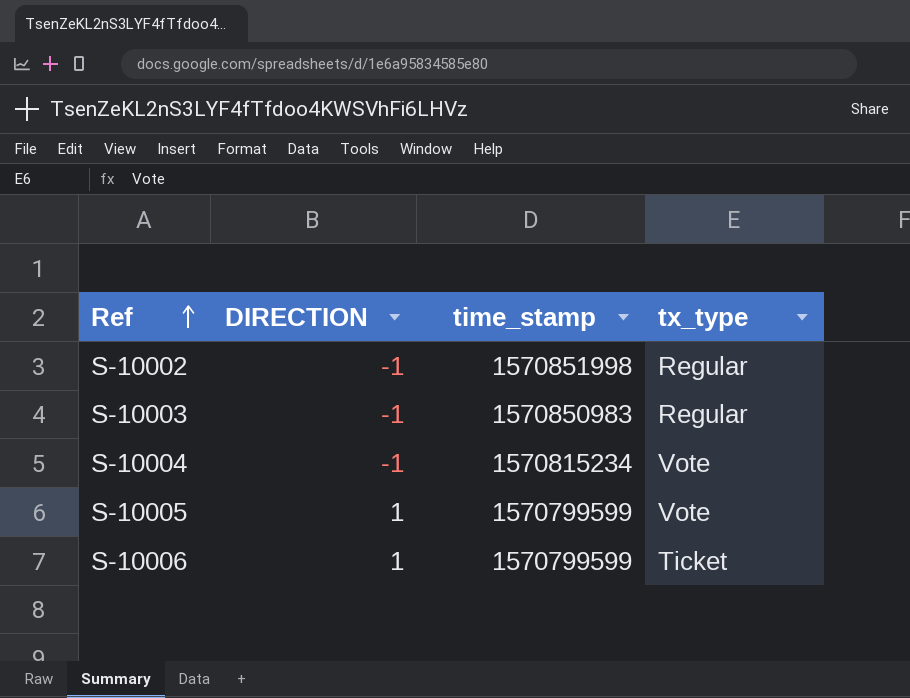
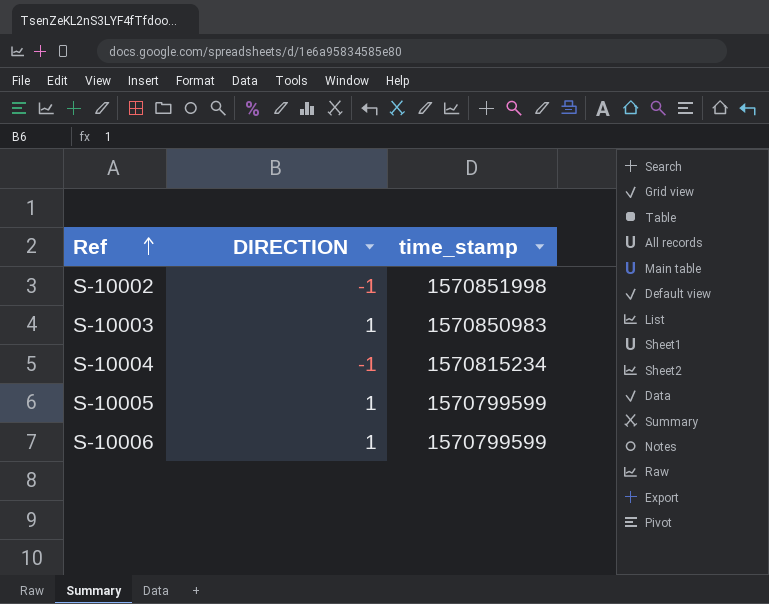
column tx_type | position: 4 -> none
S-10003 | DIRECTION: -1 -> 1

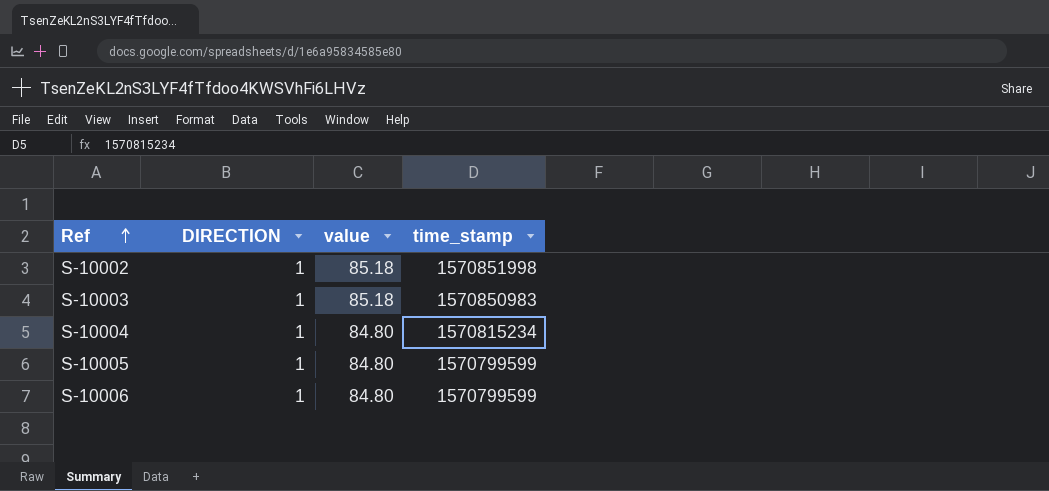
column value | position: none -> 3
S-10002 | DIRECTION: -1 -> 1
S-10004 | DIRECTION: -1 -> 1

